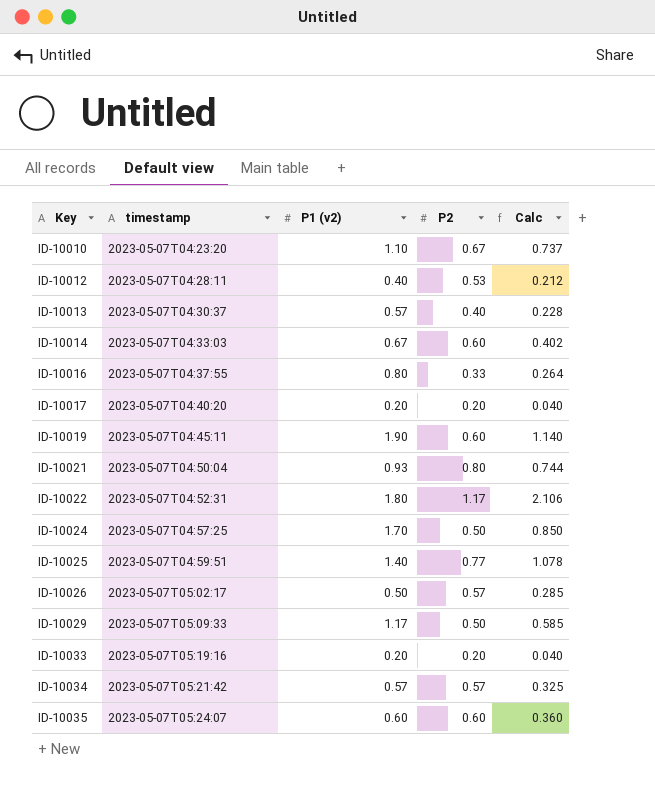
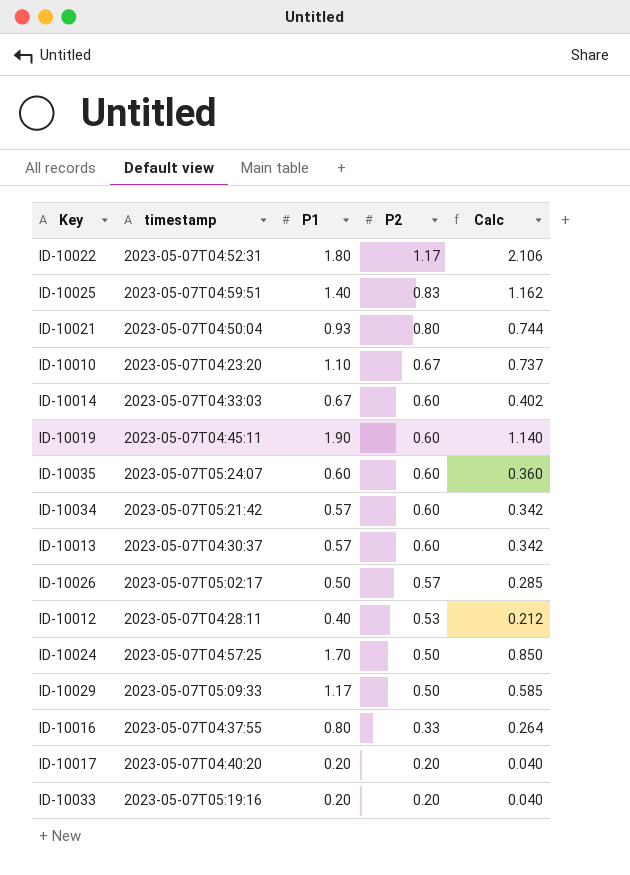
row order: Key ascending -> P2 descending
column name: P1 (v2) -> P1
ID-10025 | P2: 0.77 -> 0.83
ID-10025 | Calc: 1.078 -> 1.162
ID-10034 | P2: 0.57 -> 0.60
ID-10034 | Calc: 0.325 -> 0.342
ID-10013 | P2: 0.40 -> 0.60
ID-10013 | Calc: 0.228 -> 0.342

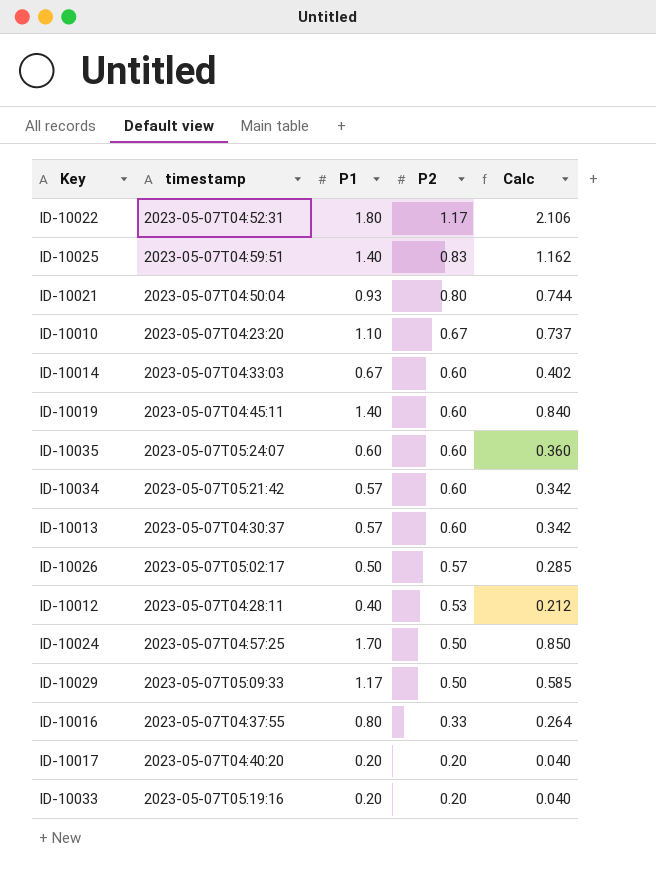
ID-10019 | P1: 1.90 -> 1.40
ID-10019 | Calc: 1.140 -> 0.840

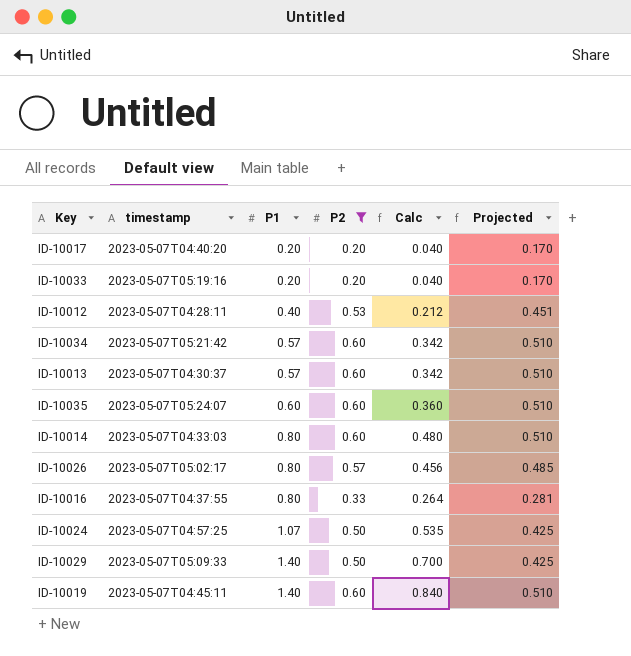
filter: none -> P2 <= 0.60
row order: P2 descending -> P1 ascending
column Projected | formula: none -> [P2] * 0.85
ID-10014 | P1: 0.67 -> 0.80
ID-10014 | Calc: 0.402 -> 0.480
ID-10026 | P1: 0.50 -> 0.80
ID-10026 | Calc: 0.285 -> 0.456
ID-10024 | P1: 1.70 -> 1.07
ID-10024 | Calc: 0.850 -> 0.535
ID-10029 | P1: 1.17 -> 1.40
ID-10029 | Calc: 0.585 -> 0.700

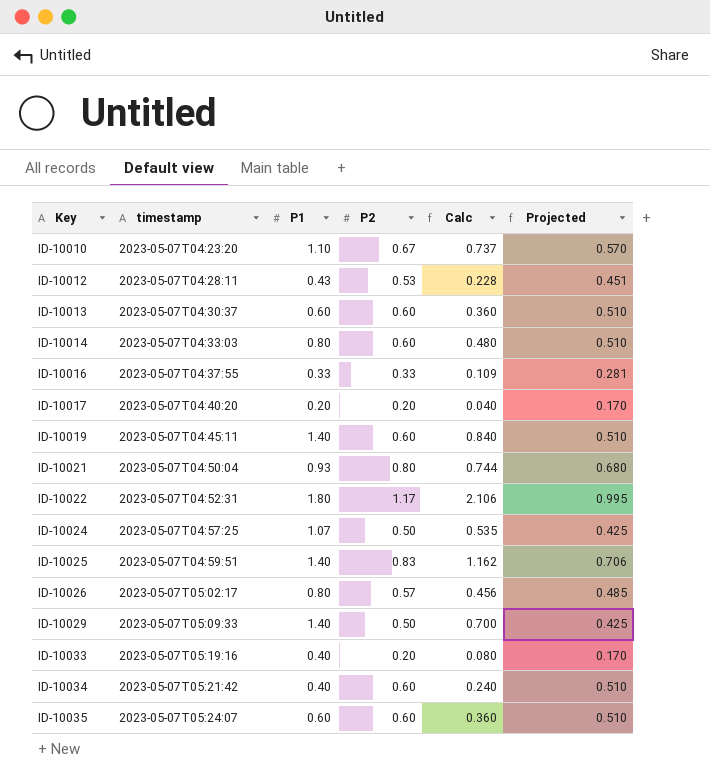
filter: P2 <= 0.60 -> none
row order: P1 ascending -> Key ascending
ID-10012 | P1: 0.40 -> 0.43
ID-10012 | Calc: 0.212 -> 0.228
ID-10013 | P1: 0.57 -> 0.60
ID-10013 | Calc: 0.342 -> 0.360
ID-10016 | P1: 0.80 -> 0.33
ID-10016 | Calc: 0.264 -> 0.109
ID-10033 | P1: 0.20 -> 0.40
ID-10033 | Calc: 0.040 -> 0.080
ID-10034 | P1: 0.57 -> 0.40
ID-10034 | Calc: 0.342 -> 0.240

